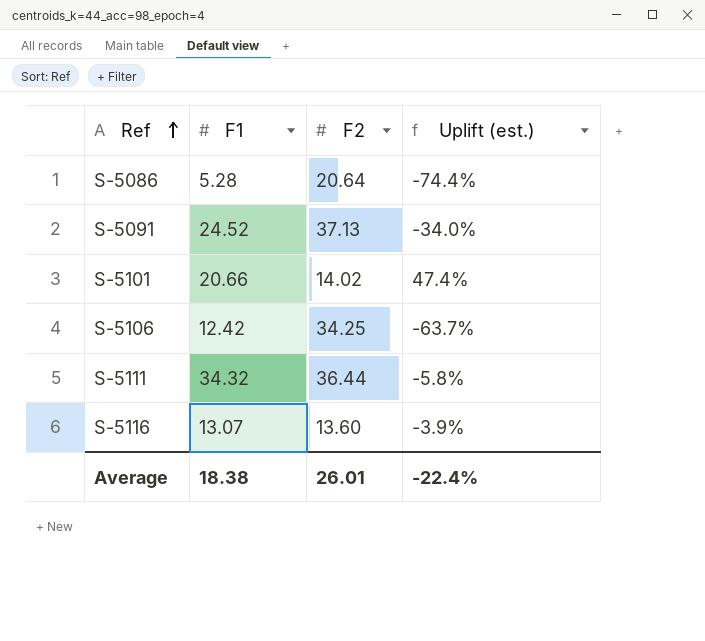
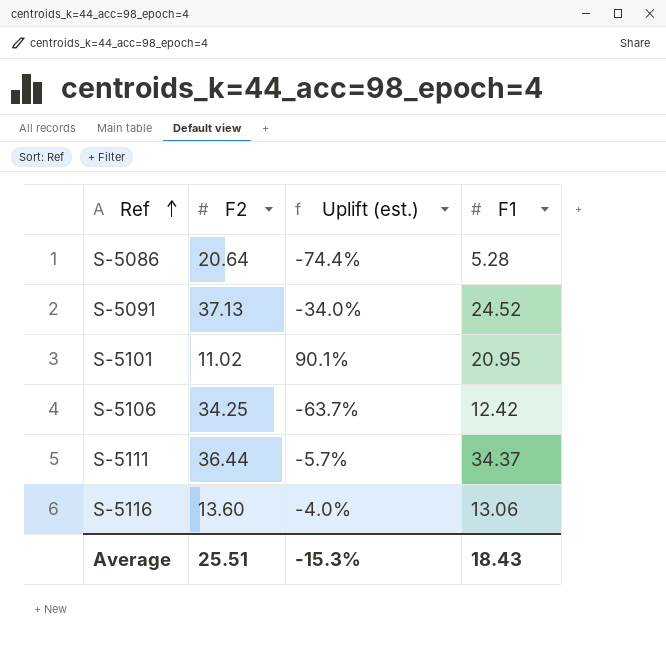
column F1 | position: 2 -> 4
S-5101 | F2: 14.02 -> 11.02
S-5101 | Uplift (est.): 47.4% -> 90.1%
S-5101 | F1: 20.66 -> 20.95
S-5111 | Uplift (est.): -5.8% -> -5.7%
S-5111 | F1: 34.32 -> 34.37
S-5116 | Uplift (est.): -3.9% -> -4.0%
S-5116 | F1: 13.07 -> 13.06
Average | F2: 26.01 -> 25.51
Average | Uplift (est.): -22.4% -> -15.3%
Average | F1: 18.38 -> 18.43

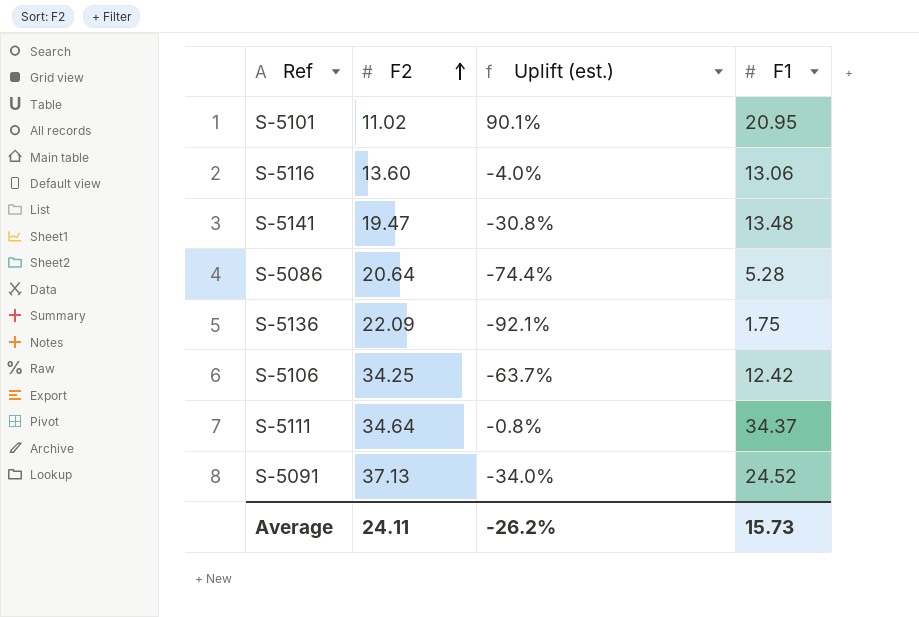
row order: Ref ascending -> F2 ascending
row S-5141: none -> 19.47 | -30.8% | 13.48
row S-5136: none -> 22.09 | -92.1% | 1.75
S-5111 | F2: 36.44 -> 34.64
S-5111 | Uplift (est.): -5.7% -> -0.8%
Average | F2: 25.51 -> 24.11
Average | Uplift (est.): -15.3% -> -26.2%
Average | F1: 18.43 -> 15.73

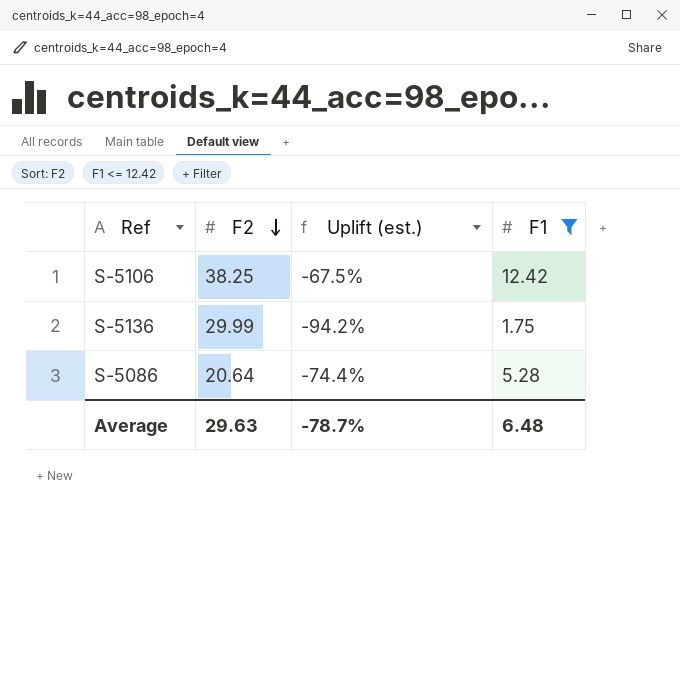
filter: none -> F1 <= 12.42
row order: F2 ascending -> F2 descending
S-5106 | F2: 34.25 -> 38.25
S-5106 | Uplift (est.): -63.7% -> -67.5%
S-5136 | F2: 22.09 -> 29.99
S-5136 | Uplift (est.): -92.1% -> -94.2%
Average | F2: 24.11 -> 29.63
Average | Uplift (est.): -26.2% -> -78.7%
Average | F1: 15.73 -> 6.48

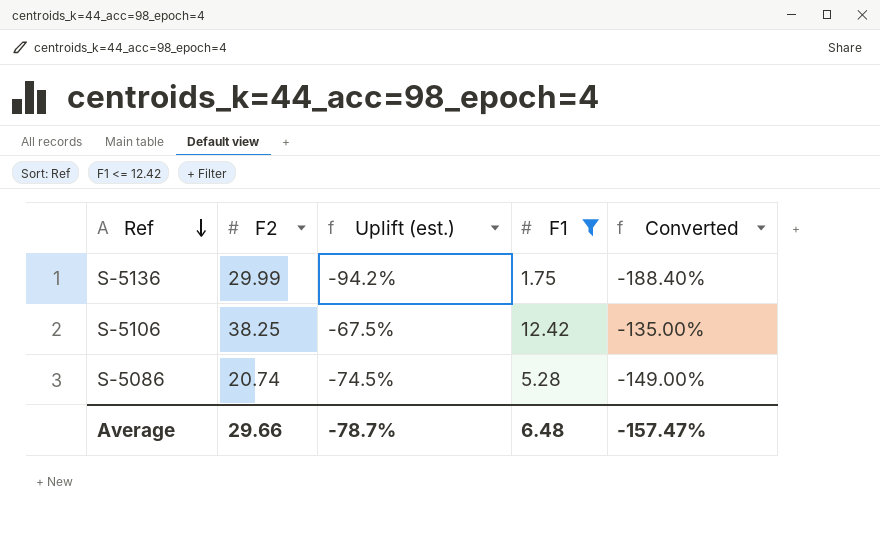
row order: F2 descending -> Ref descending
column Converted | formula: none -> [Uplift (est.)] * 2
S-5086 | F2: 20.64 -> 20.74
S-5086 | Uplift (est.): -74.4% -> -74.5%
Average | F2: 29.63 -> 29.66

